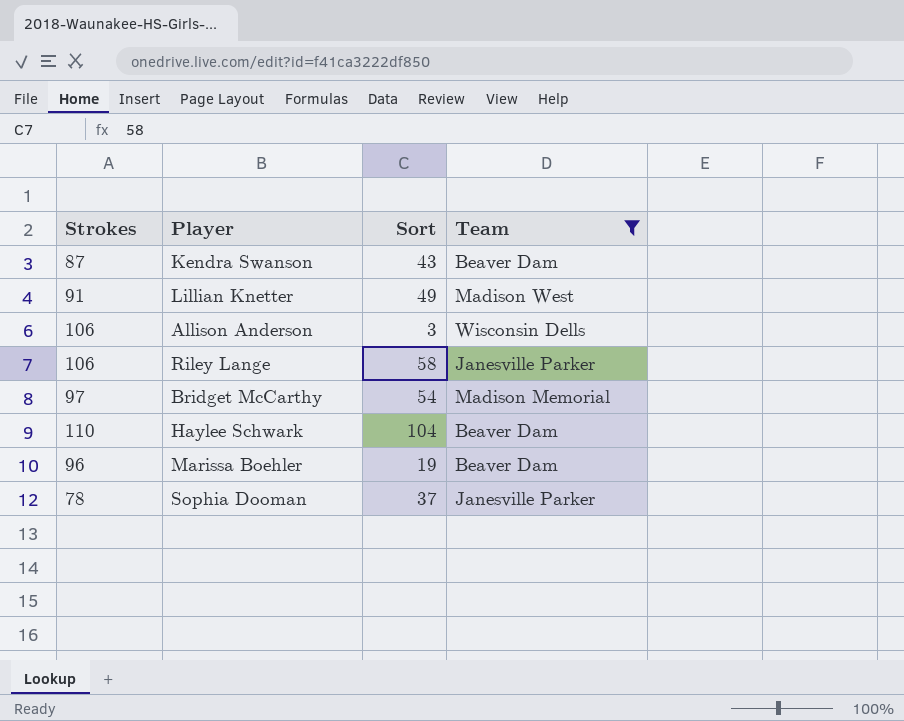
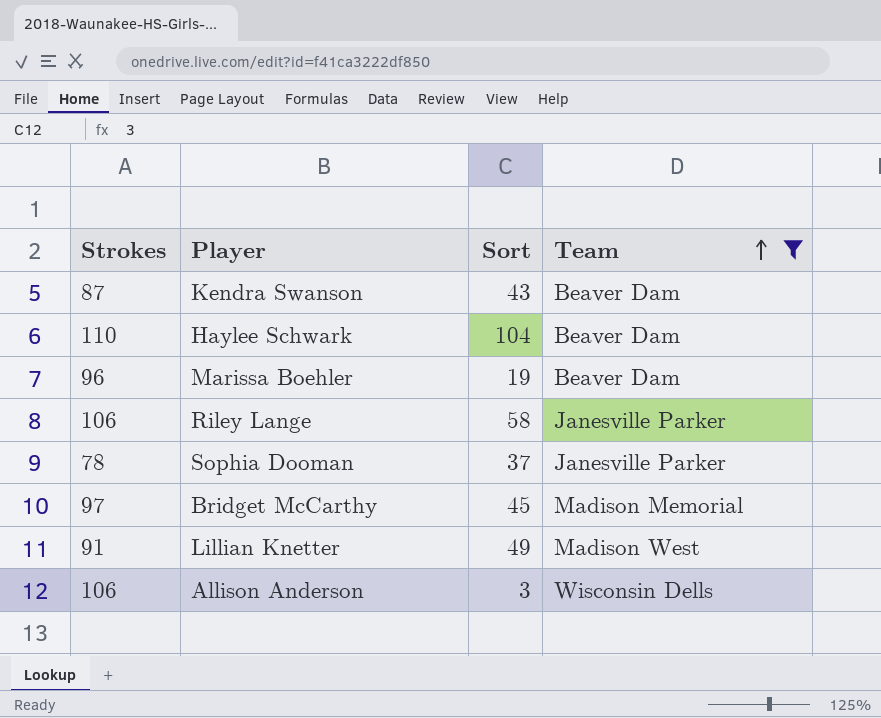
row order: none -> Team ascending
Bridget McCarthy | Sort: 54 -> 45

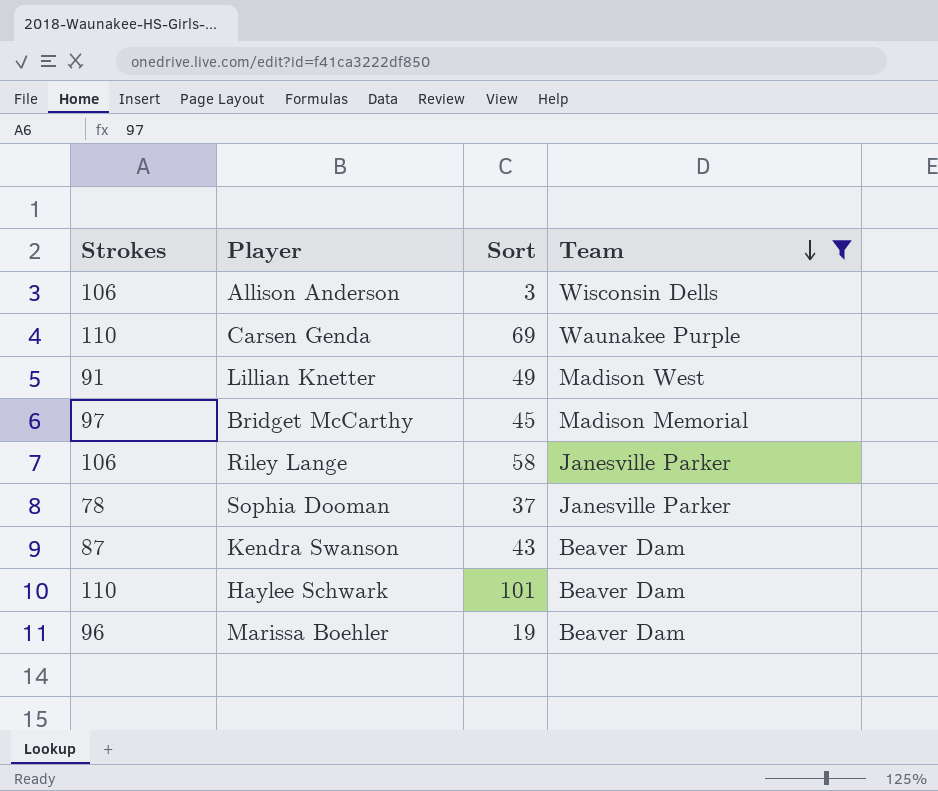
row order: Team ascending -> Team descending
row Carsen Genda: none -> 110 | 69 | Waunakee Purple
Haylee Schwark | Sort: 104 -> 101

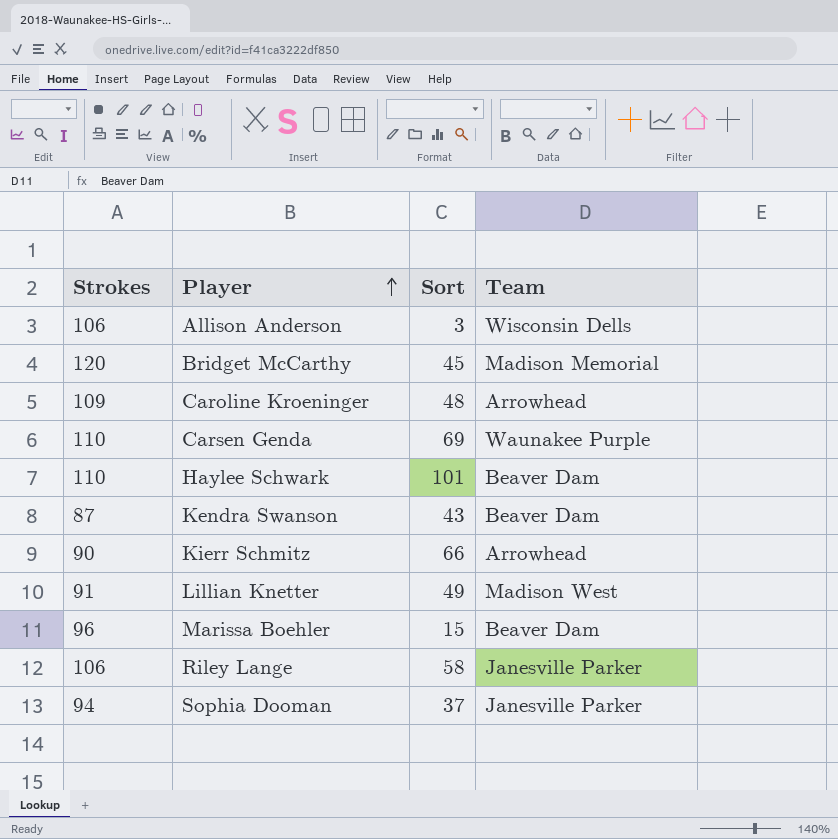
filter: Team != Arrowhead -> none
row order: Team descending -> Player ascending
Bridget McCarthy | Strokes: 97 -> 120
Marissa Boehler | Sort: 19 -> 15
Sophia Dooman | Strokes: 78 -> 94

